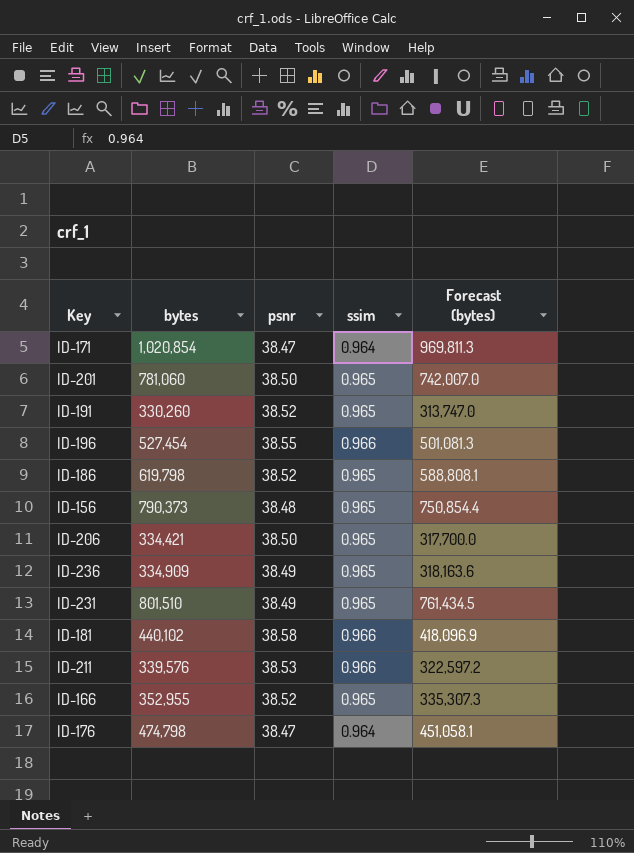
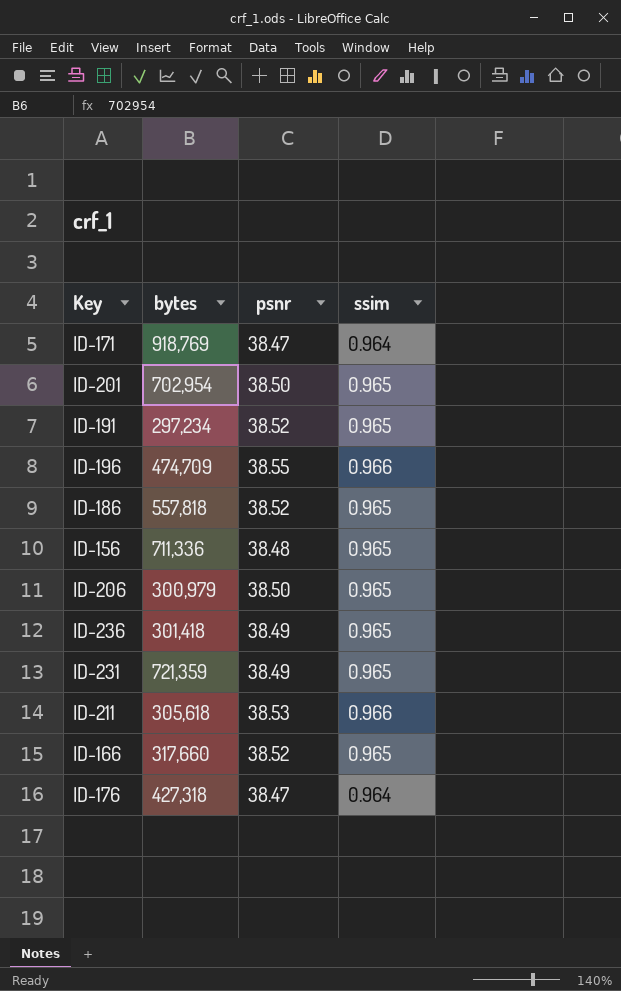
column Forecast (bytes) | formula: [bytes] * 0.95 -> none
row ID-181: 440,102 | 38.58 | 0.966 | 418,096.9 -> none
ID-171 | bytes: 1,020,854 -> 918,769
ID-201 | bytes: 781,060 -> 702,954
ID-191 | bytes: 330,260 -> 297,234
ID-196 | bytes: 527,454 -> 474,709
ID-186 | bytes: 619,798 -> 557,818
ID-156 | bytes: 790,373 -> 711,336
ID-206 | bytes: 334,421 -> 300,979
ID-236 | bytes: 334,909 -> 301,418
ID-231 | bytes: 801,510 -> 721,359
ID-211 | bytes: 339,576 -> 305,618
ID-166 | bytes: 352,955 -> 317,660
ID-176 | bytes: 474,798 -> 427,318

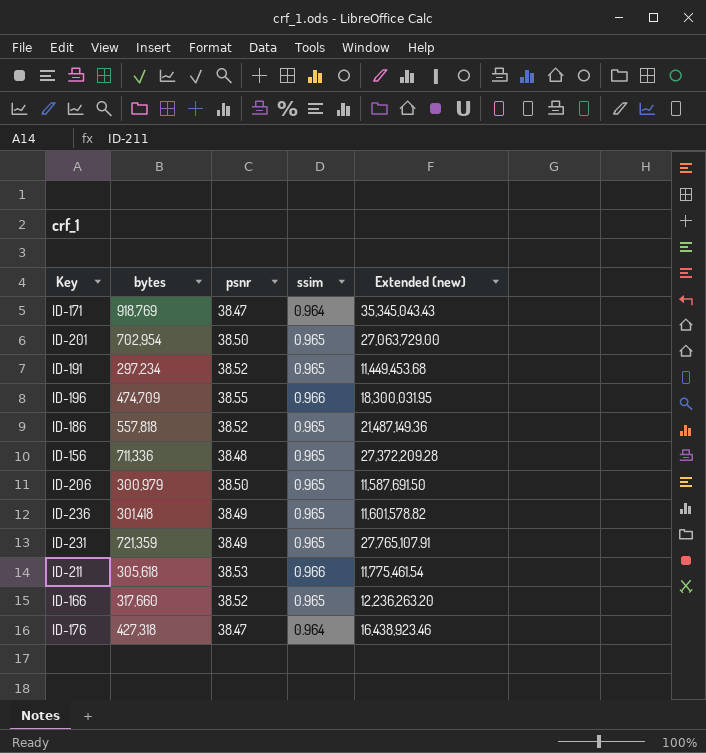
column Extended (new) | formula: none -> [bytes] * [psnr]

